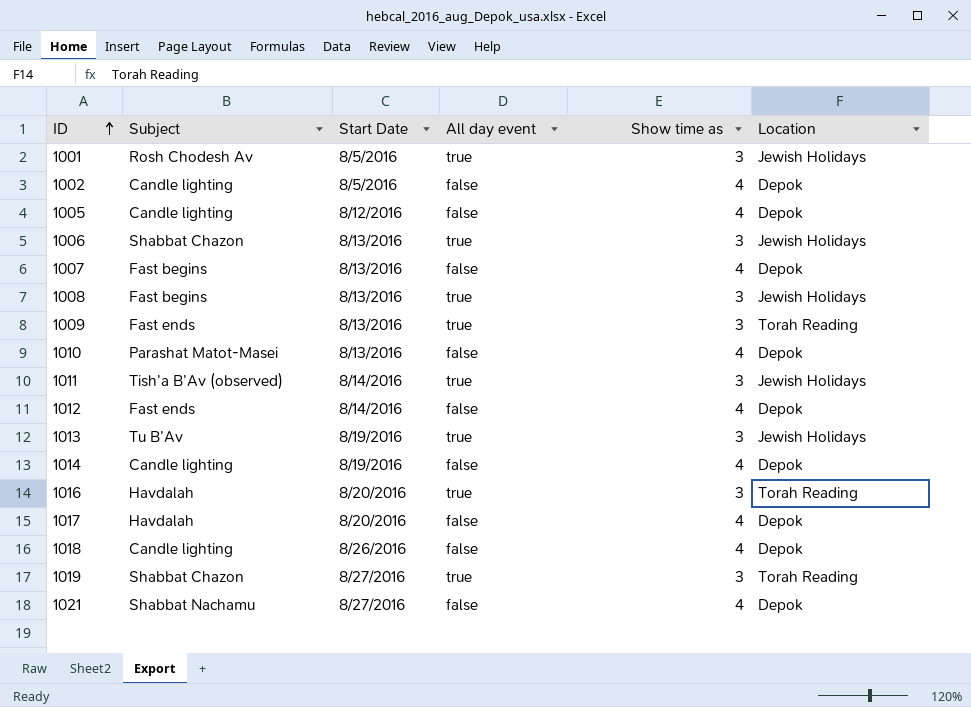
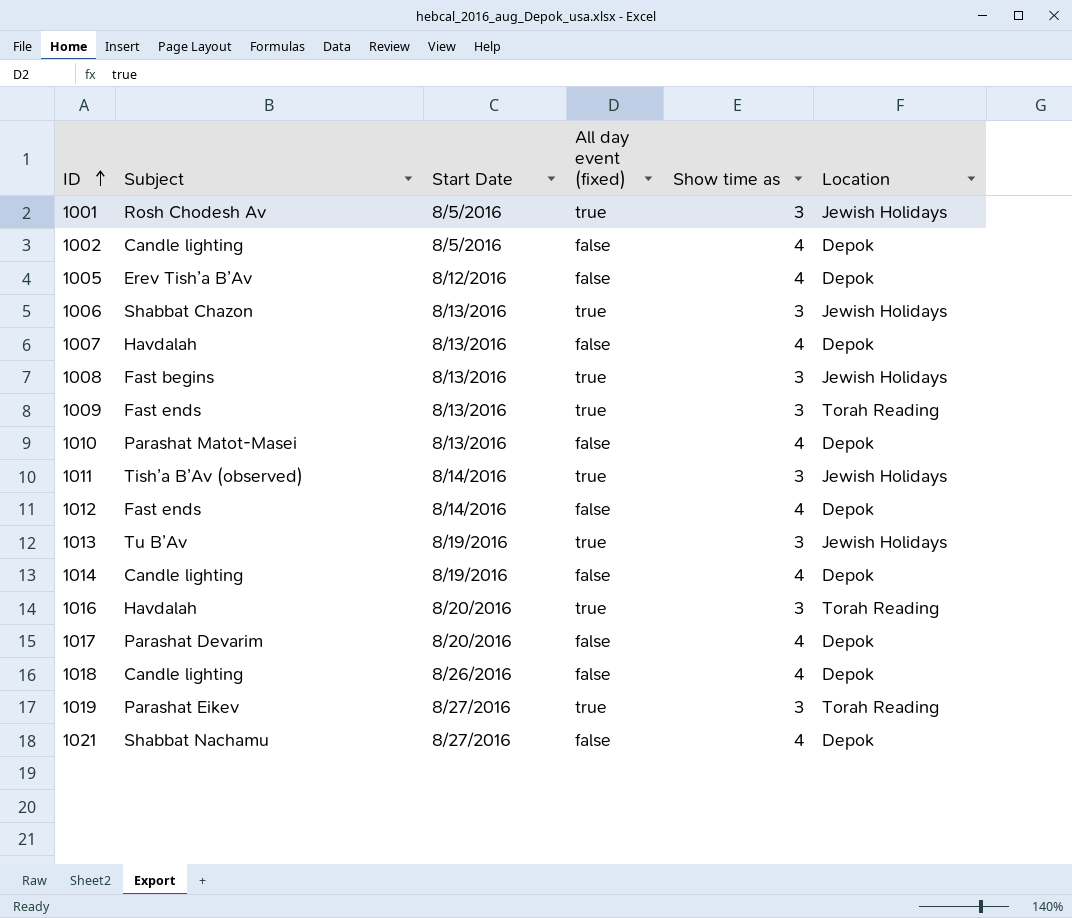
column name: All day event -> All day event (fixed)
1005 | Subject: Candle lighting -> Erev Tish’a B’Av
1007 | Subject: Fast begins -> Havdalah
1017 | Subject: Havdalah -> Parashat Devarim
1019 | Subject: Shabbat Chazon -> Parashat Eikev

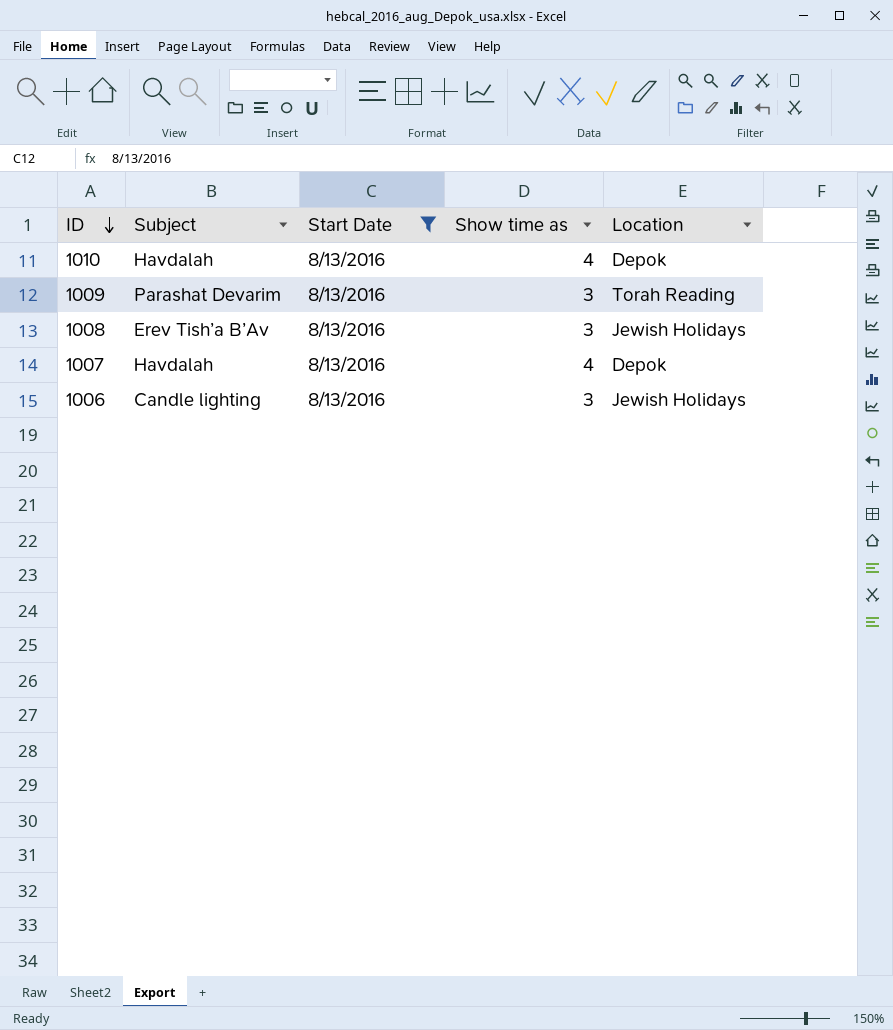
filter: none -> Start Date = 8/13/2016
row order: ID ascending -> ID descending
column All day event (fixed) | position: 4 -> none
1010 | Subject: Parashat Matot-Masei -> Havdalah
1009 | Subject: Fast ends -> Parashat Devarim
1008 | Subject: Fast begins -> Erev Tish’a B’Av
1006 | Subject: Shabbat Chazon -> Candle lighting

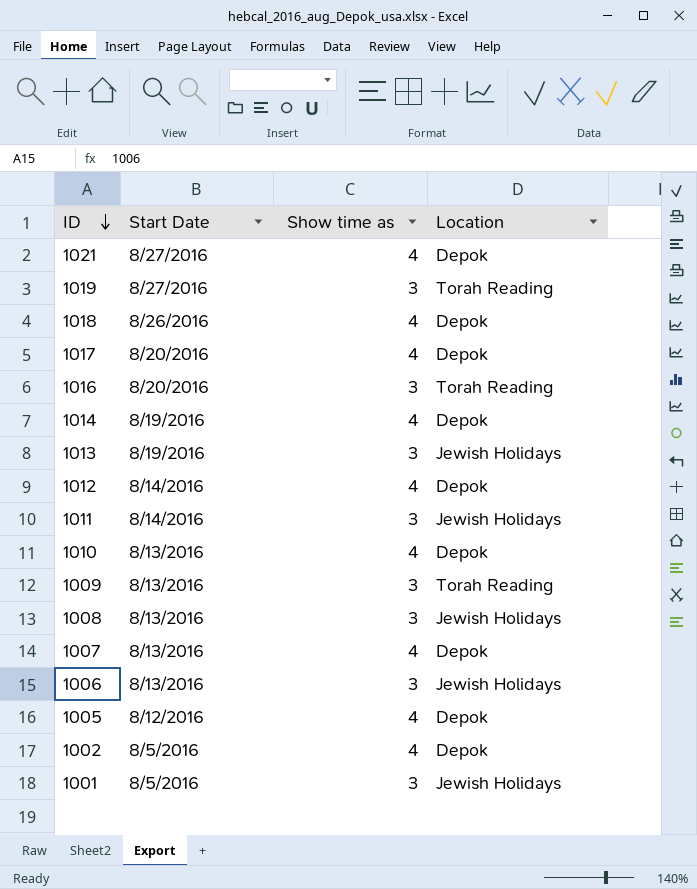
filter: Start Date = 8/13/2016 -> none
column Subject | position: 2 -> none

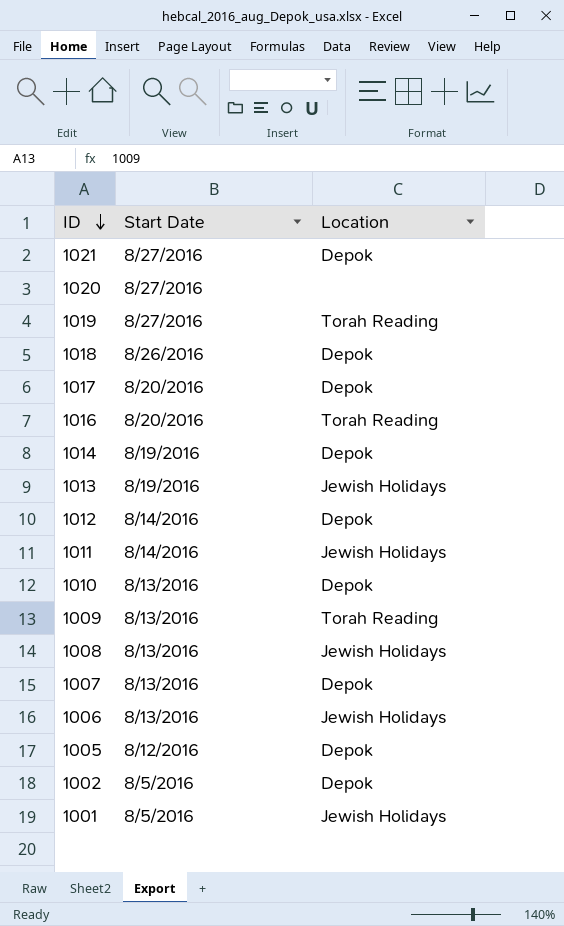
column Show time as | position: 3 -> none
row 1020: none -> 8/27/2016 | none

